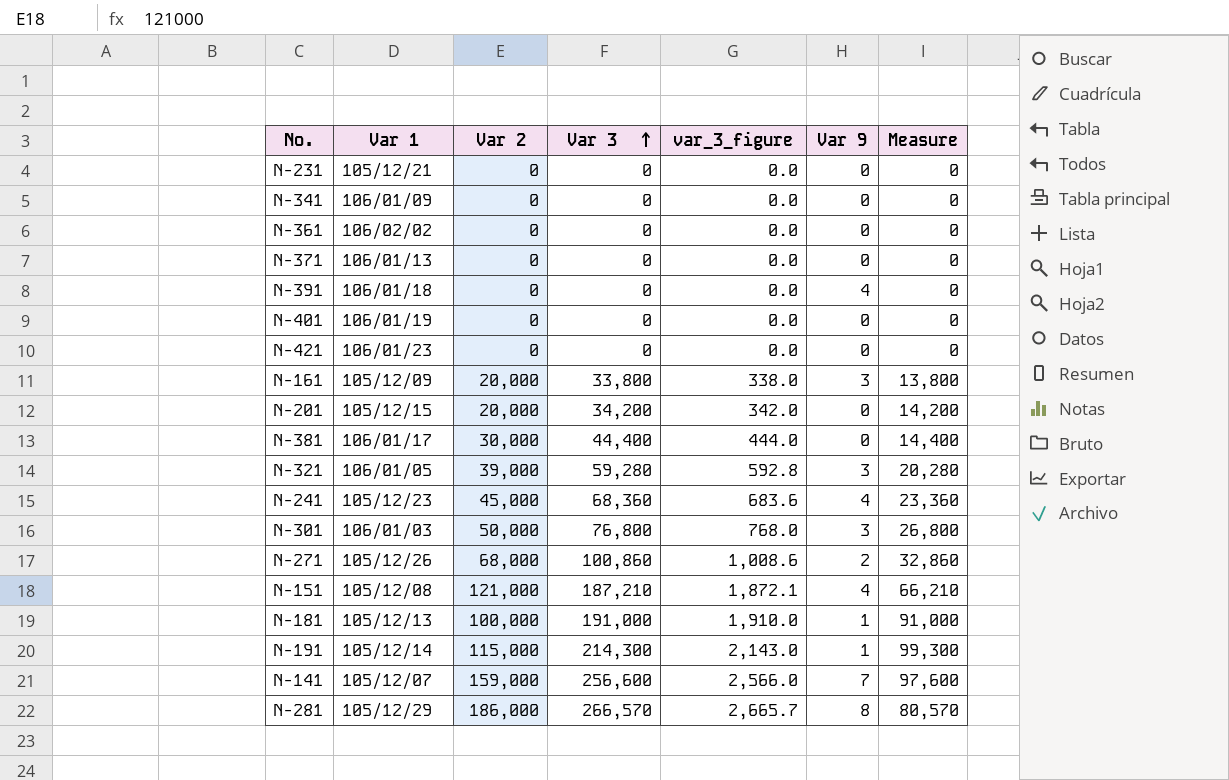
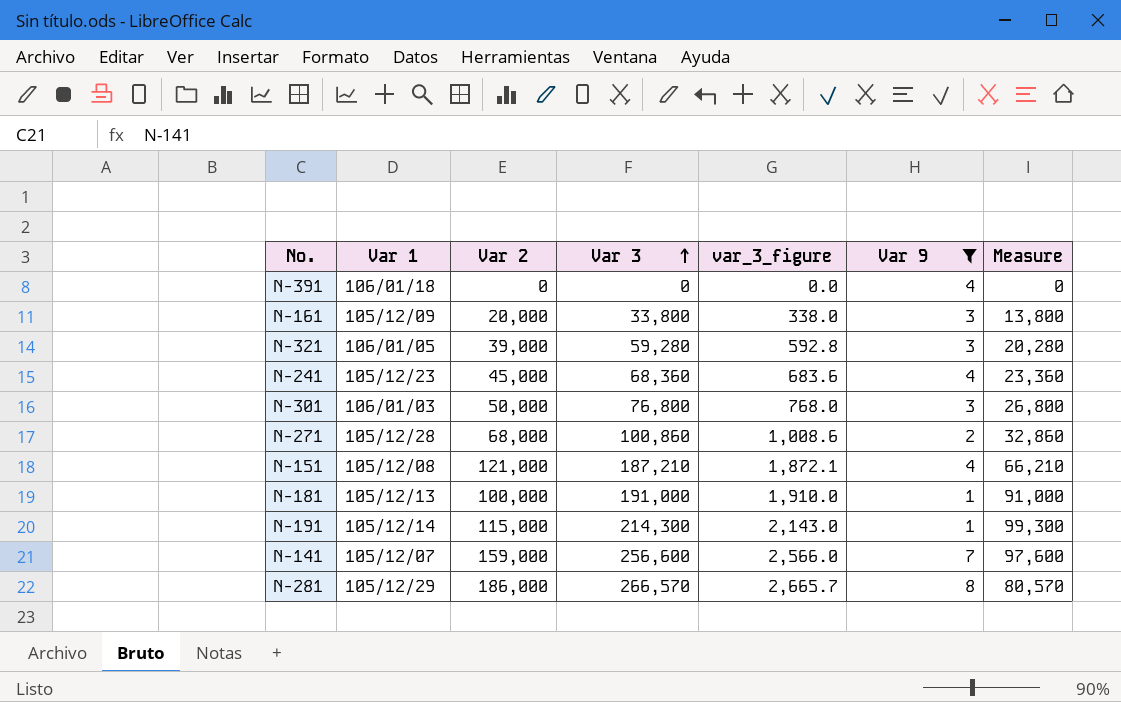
filter: none -> Var 9 != 0
N-271 | Var 1: 105/12/26 -> 105/12/28

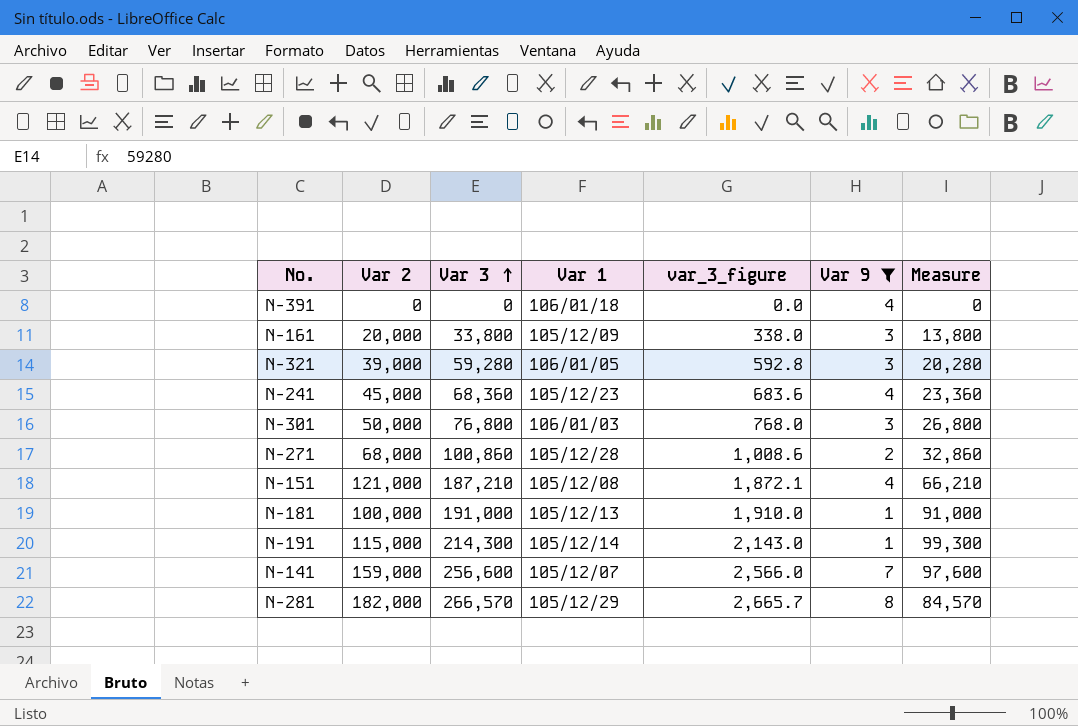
column Var 1 | position: 2 -> 4
N-281 | Var 2: 186,000 -> 182,000
N-281 | Measure: 80,570 -> 84,570

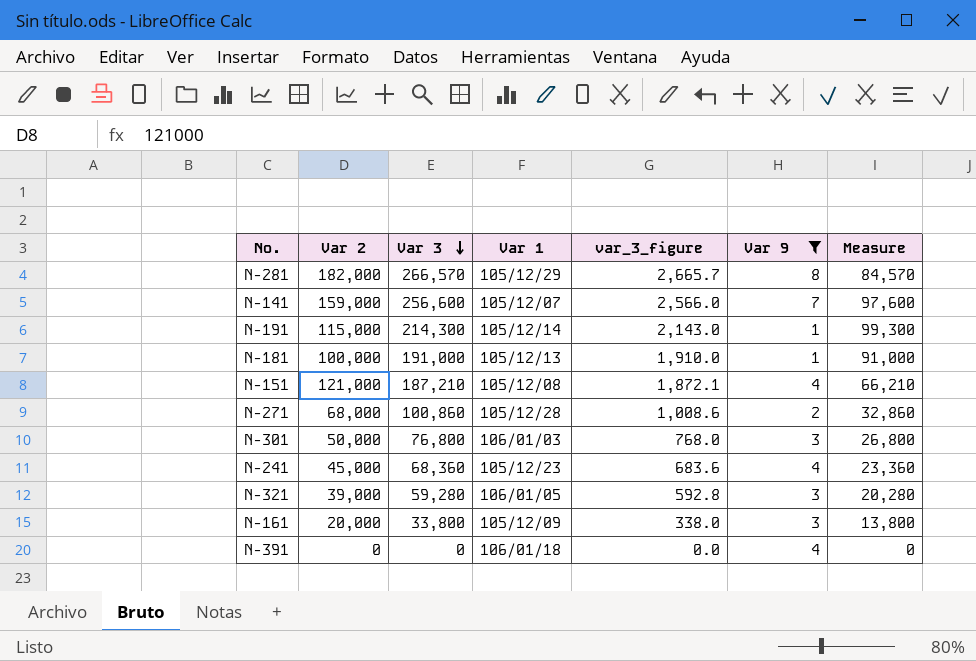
row order: Var 3 ascending -> Var 3 descending

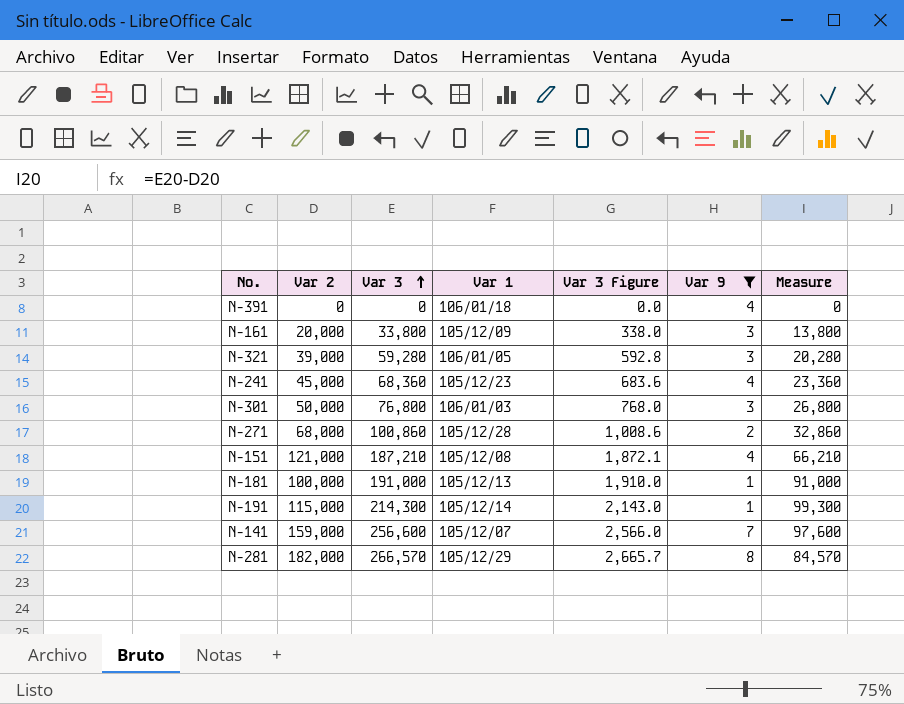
row order: Var 3 descending -> Var 3 ascending
column name: var_3_figure -> Var 3 Figure

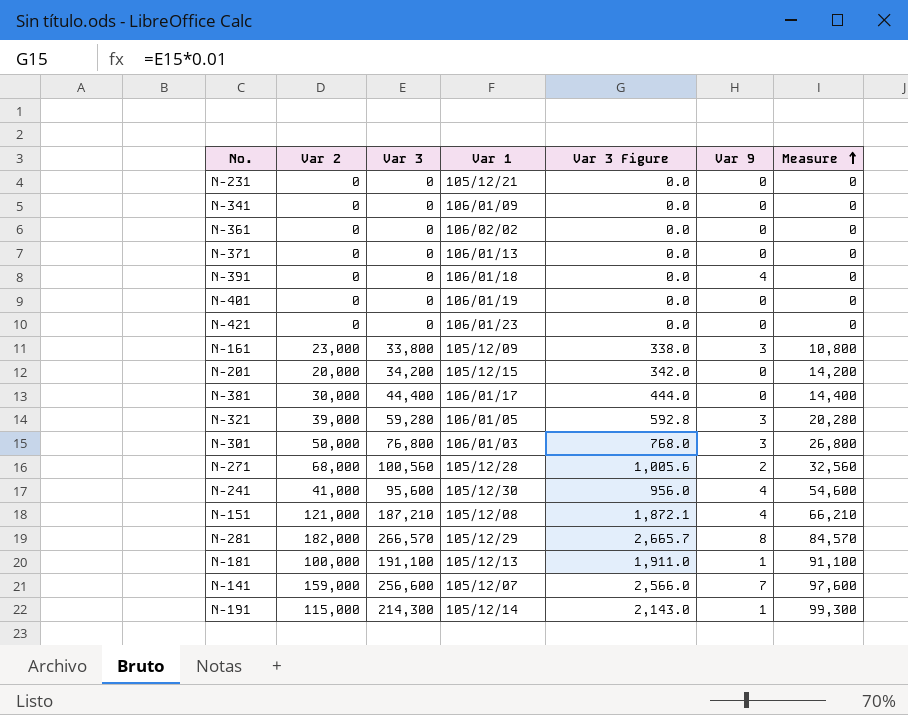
filter: Var 9 != 0 -> none
row order: Var 3 ascending -> Measure ascending
N-161 | Var 2: 20,000 -> 23,000
N-161 | Measure: 13,800 -> 10,800
N-271 | Var 3: 100,860 -> 100,560
N-271 | Var 3 Figure: 1,008.6 -> 1,005.6
N-271 | Measure: 32,860 -> 32,560
N-241 | Var 2: 45,000 -> 41,000
N-241 | Var 3: 68,360 -> 95,600
N-241 | Var 1: 105/12/23 -> 105/12/30
N-241 | Var 3 Figure: 683.6 -> 956.0
N-241 | Measure: 23,360 -> 54,600
N-181 | Var 3: 191,000 -> 191,100
N-181 | Var 3 Figure: 1,910.0 -> 1,911.0
N-181 | Measure: 91,000 -> 91,100

